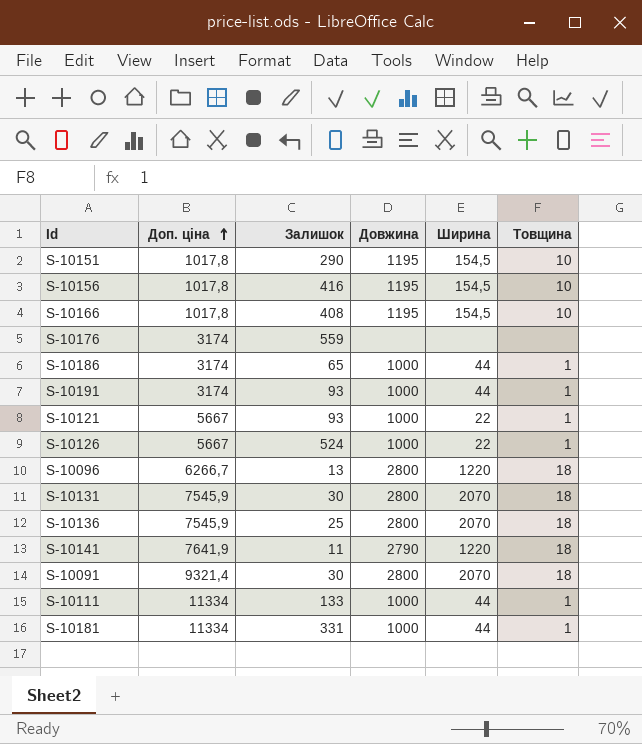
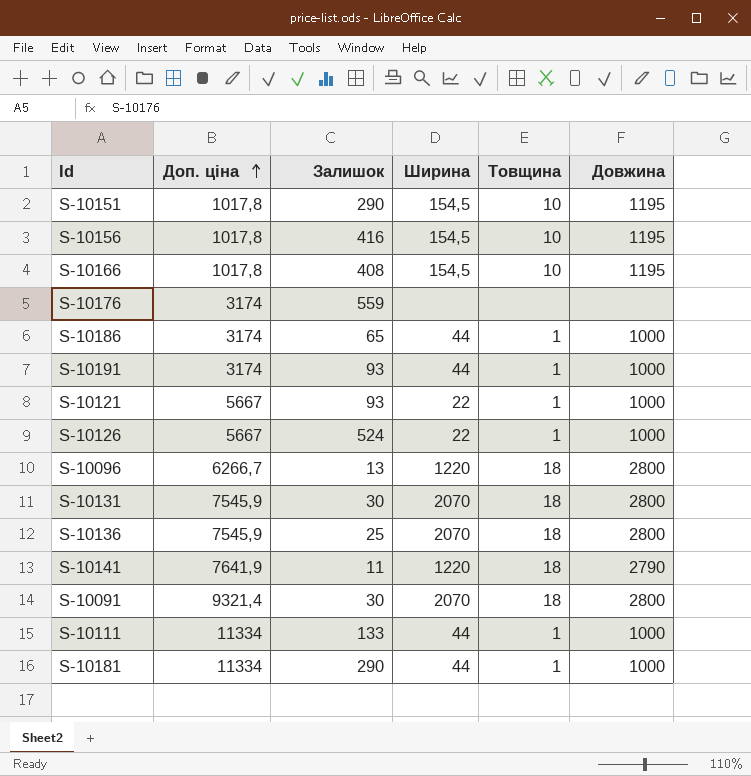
column Довжина | position: 4 -> 6
S-10181 | Залишок: 331 -> 290

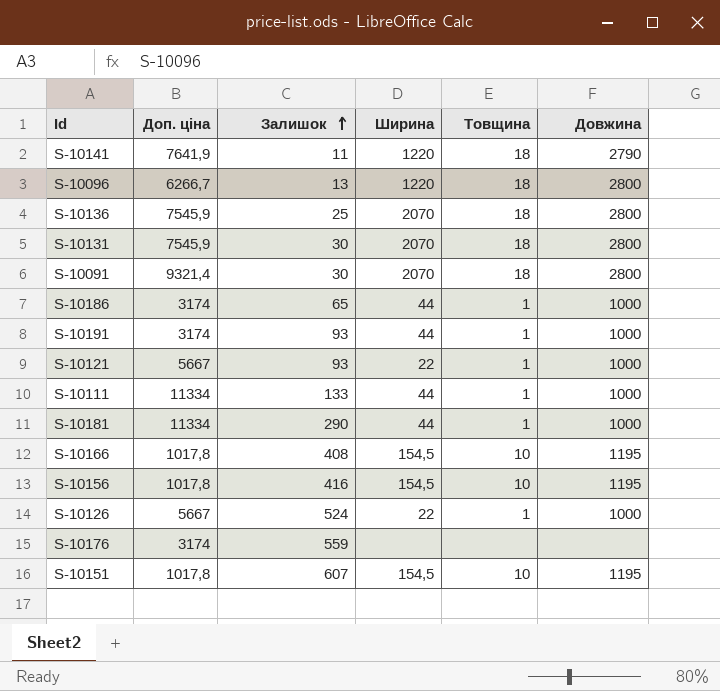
row order: Доп. ціна ascending -> Залишок ascending
S-10151 | Залишок: 290 -> 607

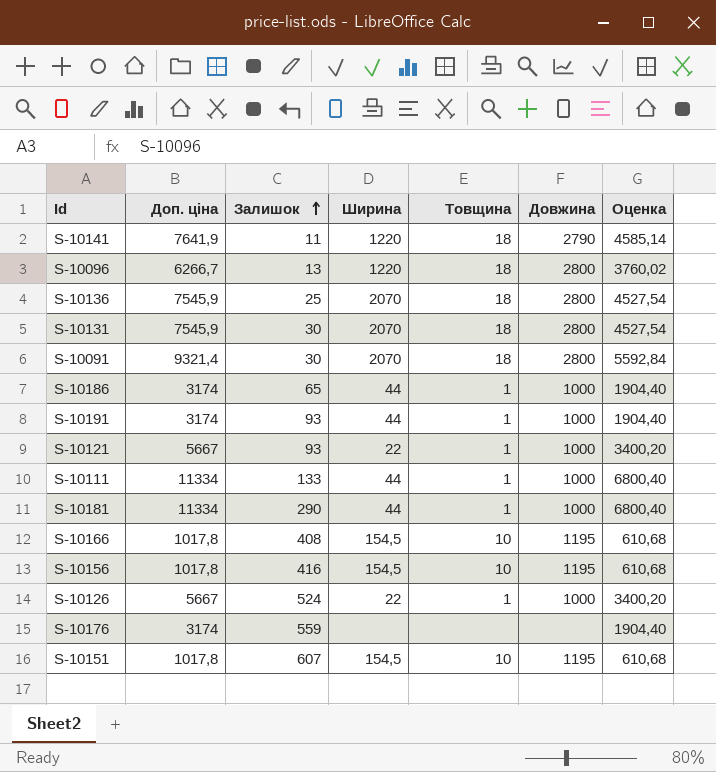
column Оценка | formula: none -> [Доп. ціна] * 0,6

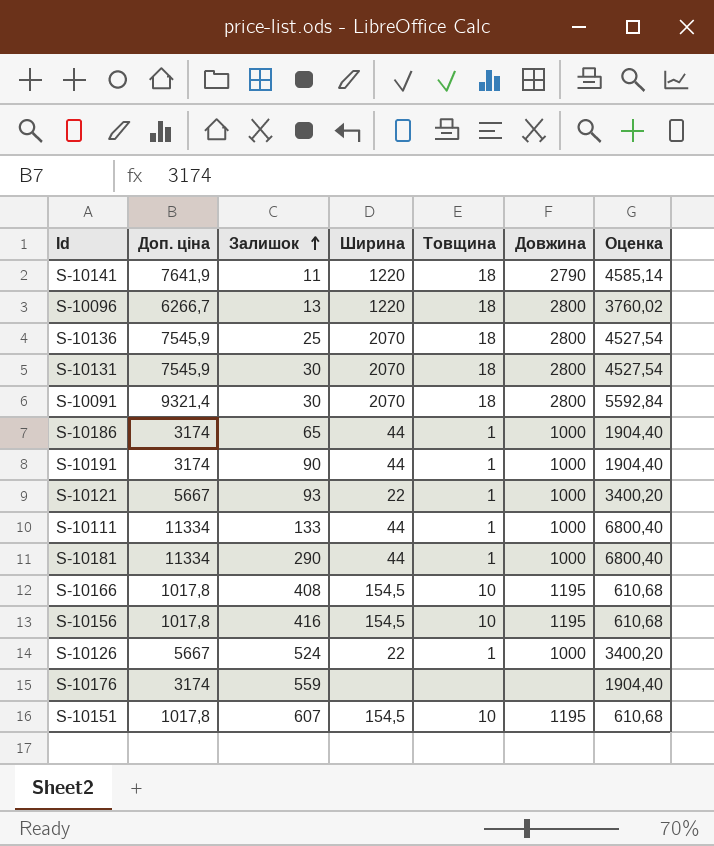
S-10191 | Залишок: 93 -> 90

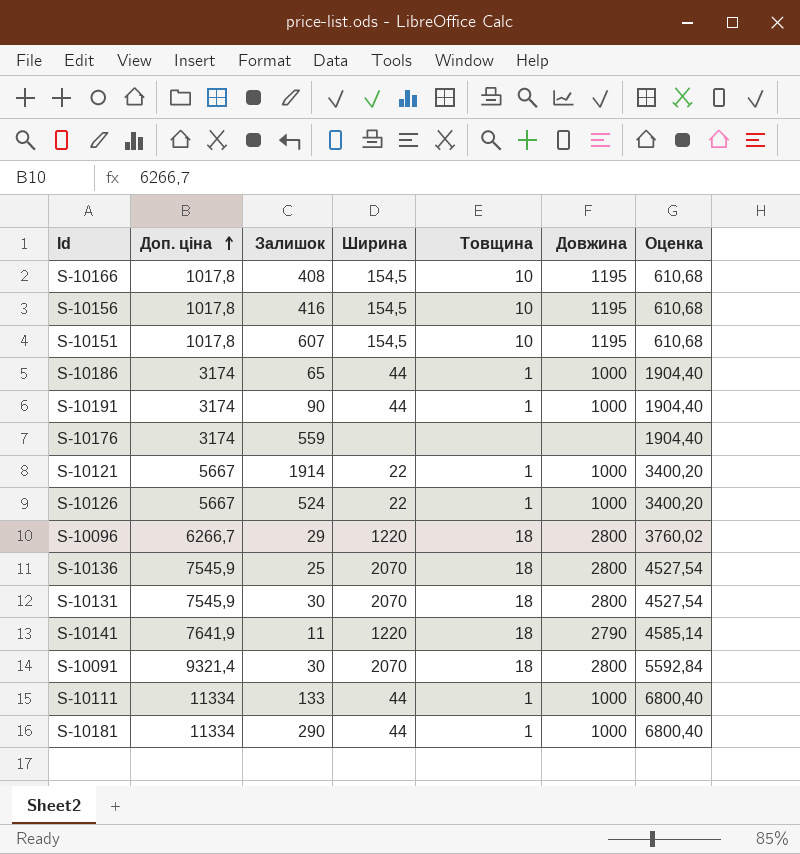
row order: Залишок ascending -> Доп. ціна ascending
S-10121 | Залишок: 93 -> 1914
S-10096 | Залишок: 13 -> 29

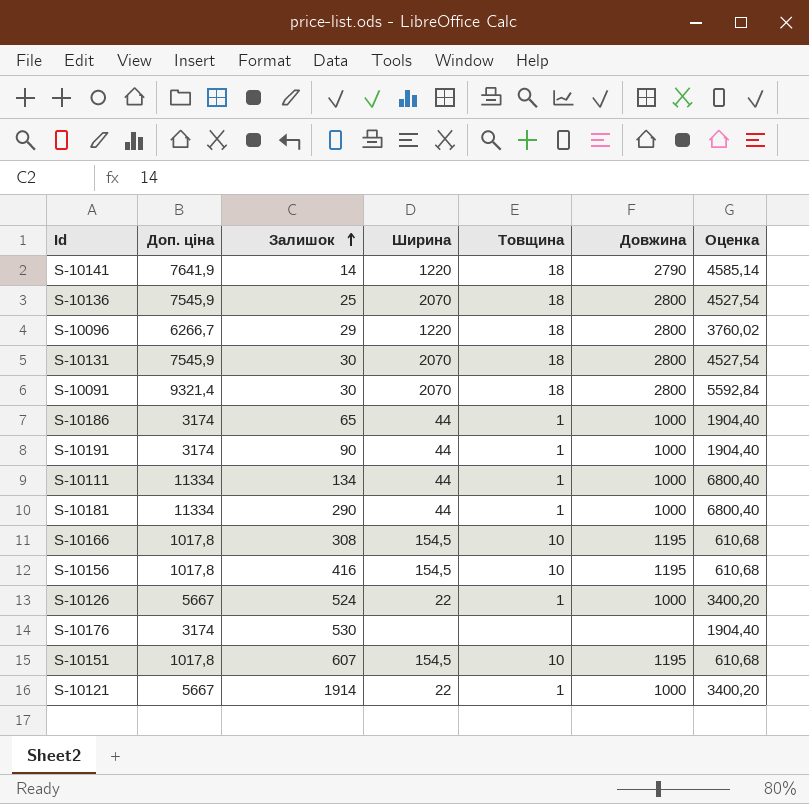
row order: Доп. ціна ascending -> Залишок ascending
S-10141 | Залишок: 11 -> 14
S-10111 | Залишок: 133 -> 134
S-10166 | Залишок: 408 -> 308
S-10176 | Залишок: 559 -> 530

